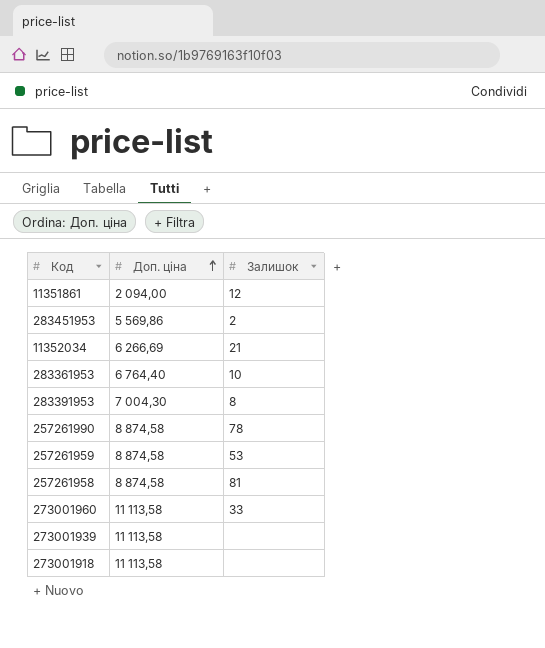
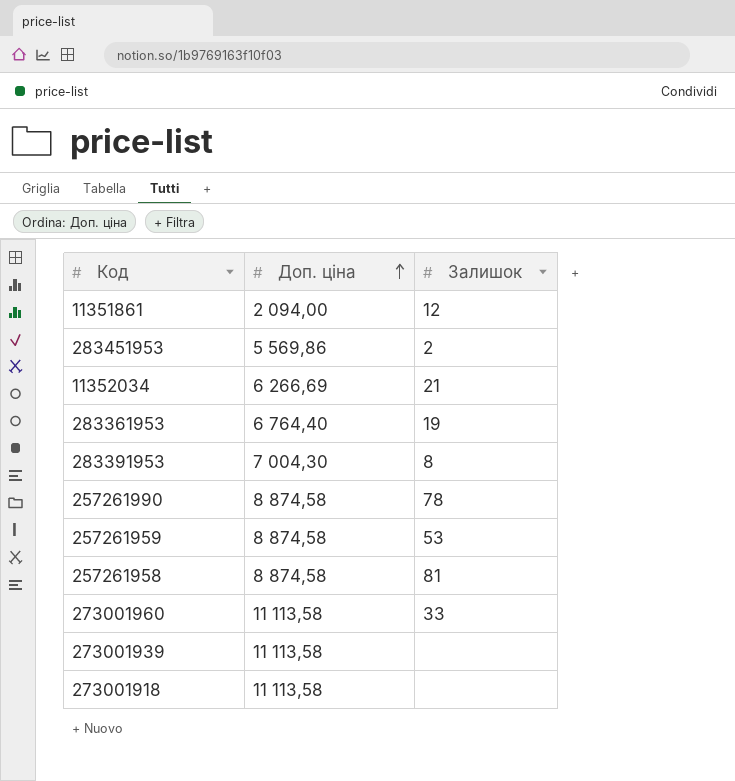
283361953 | Залишок: 10 -> 19

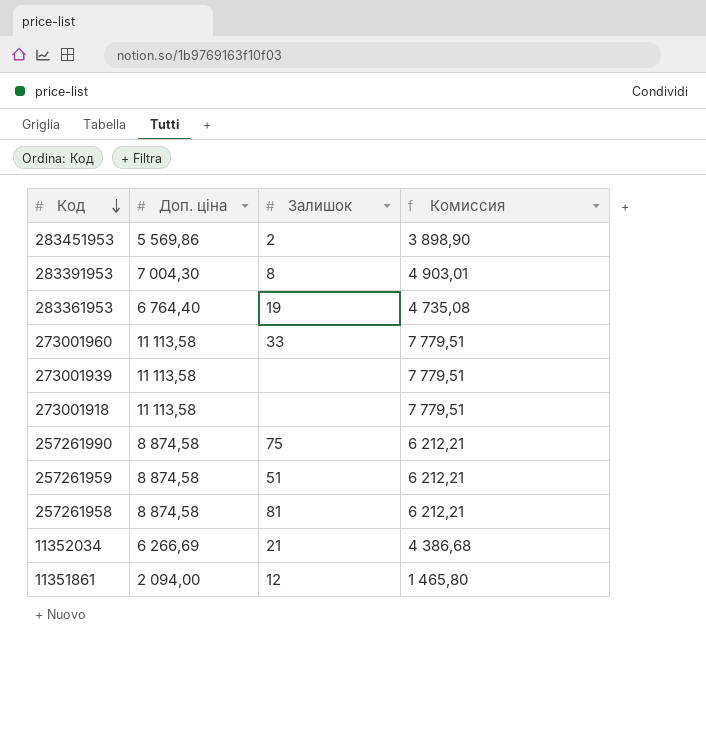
row order: Доп. ціна ascending -> Код descending
column Комиссия | formula: none -> [Доп. ціна] * 0,7
257261990 | Залишок: 78 -> 75
257261959 | Залишок: 53 -> 51

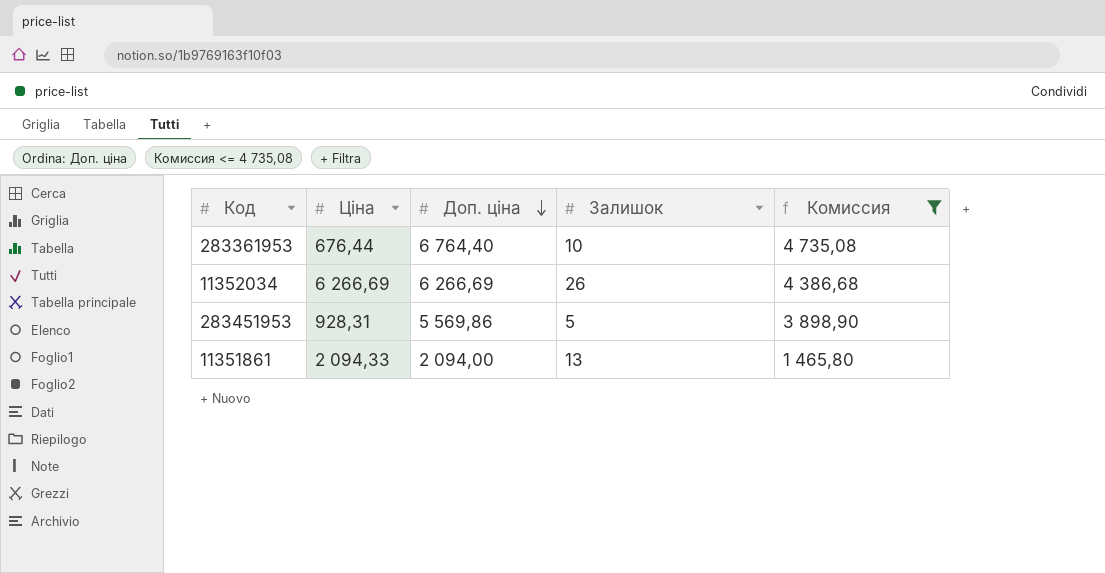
filter: none -> Комиссия <= 4 735,08
row order: Код descending -> Доп. ціна descending
column Ціна | position: none -> 2
283361953 | Залишок: 19 -> 10
11352034 | Залишок: 21 -> 26
283451953 | Залишок: 2 -> 5
11351861 | Залишок: 12 -> 13

